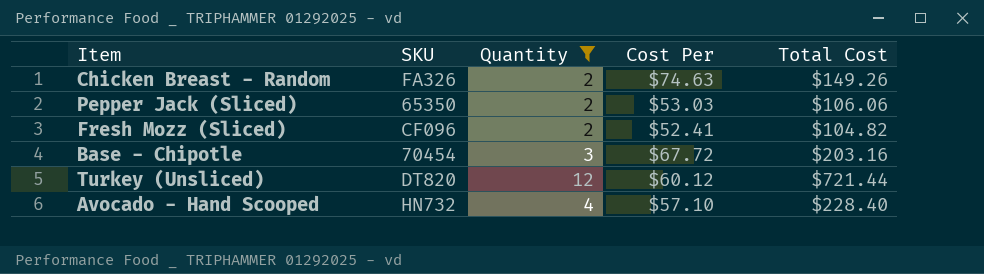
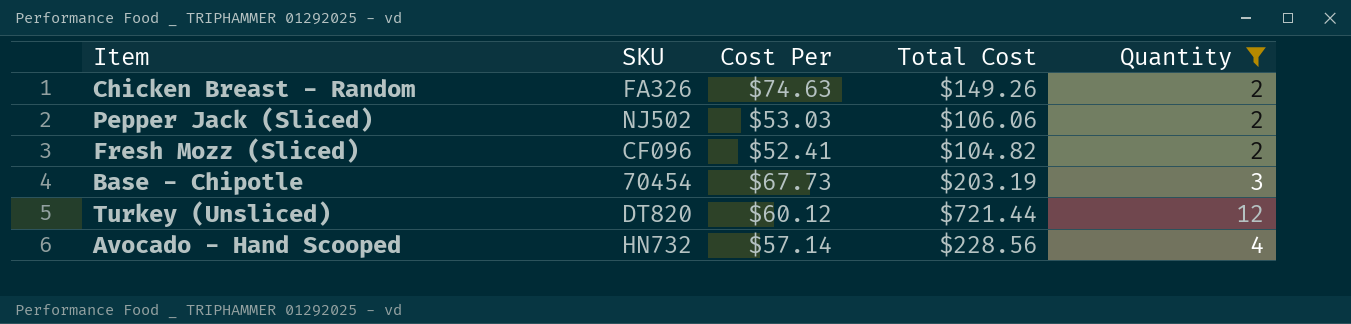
column Quantity | position: 3 -> 5
Pepper Jack (Sliced) | SKU: 65350 -> NJ502
Base - Chipotle | Cost Per: $67.72 -> $67.73
Base - Chipotle | Total Cost: $203.16 -> $203.19
Avocado - Hand Scooped | Cost Per: $57.10 -> $57.14
Avocado - Hand Scooped | Total Cost: $228.40 -> $228.56

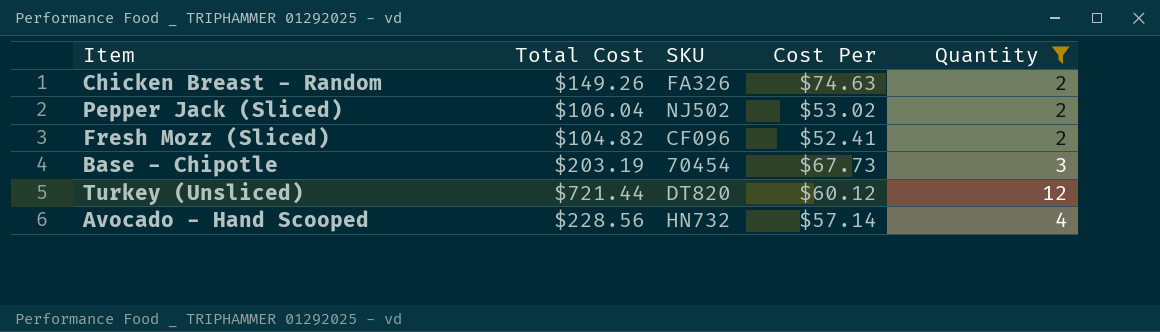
column Total Cost | position: 4 -> 2
Pepper Jack (Sliced) | Total Cost: $106.06 -> $106.04
Pepper Jack (Sliced) | Cost Per: $53.03 -> $53.02

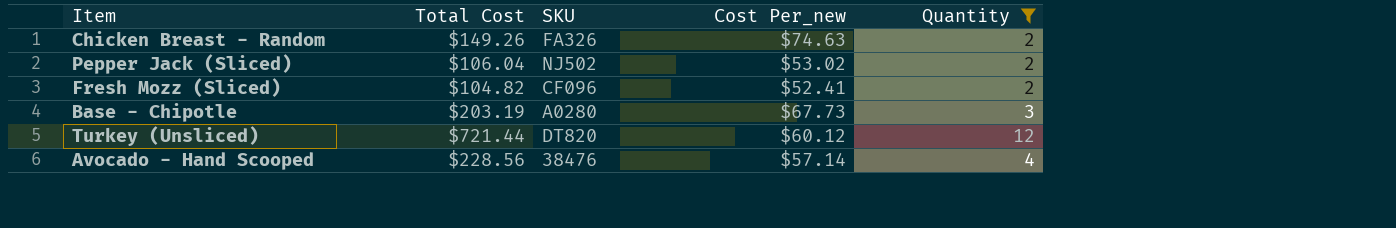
column name: Cost Per -> Cost Per_new
Base - Chipotle | SKU: 70454 -> A0280
Avocado - Hand Scooped | SKU: HN732 -> 38476

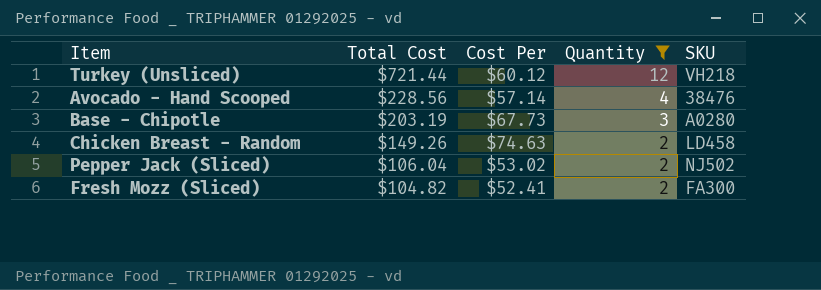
row order: none -> Total Cost descending
column name: Cost Per_new -> Cost Per
column SKU | position: 3 -> 5
Turkey (Unsliced) | SKU: DT820 -> VH218
Chicken Breast - Random | SKU: FA326 -> LD458
Fresh Mozz (Sliced) | SKU: CF096 -> FA300

